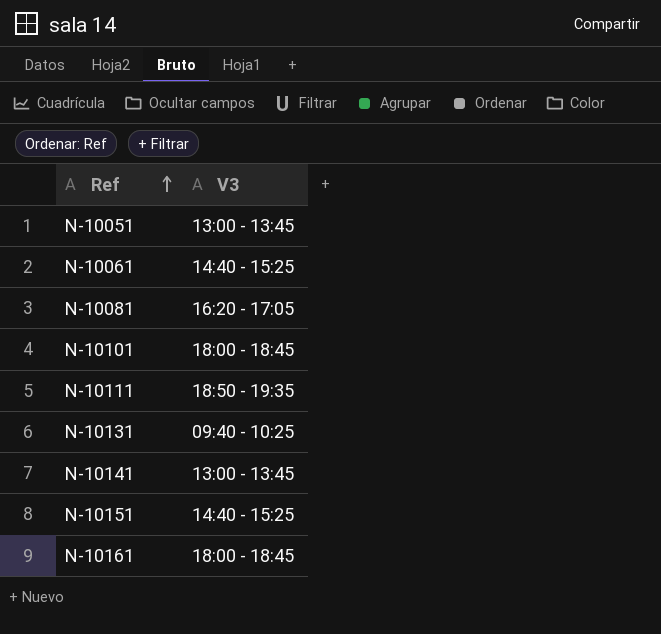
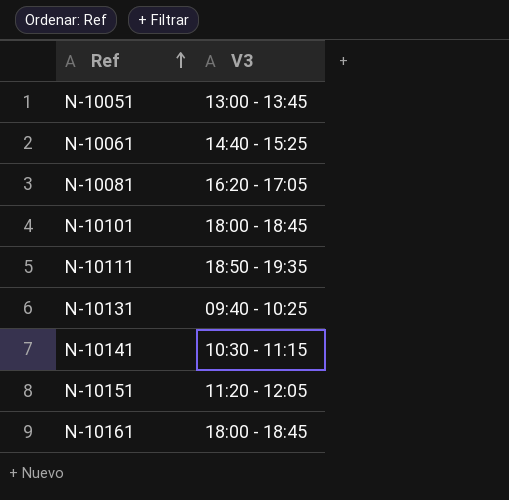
N-10141 | V3: 13:00 - 13:45 -> 10:30 - 11:15
N-10151 | V3: 14:40 - 15:25 -> 11:20 - 12:05

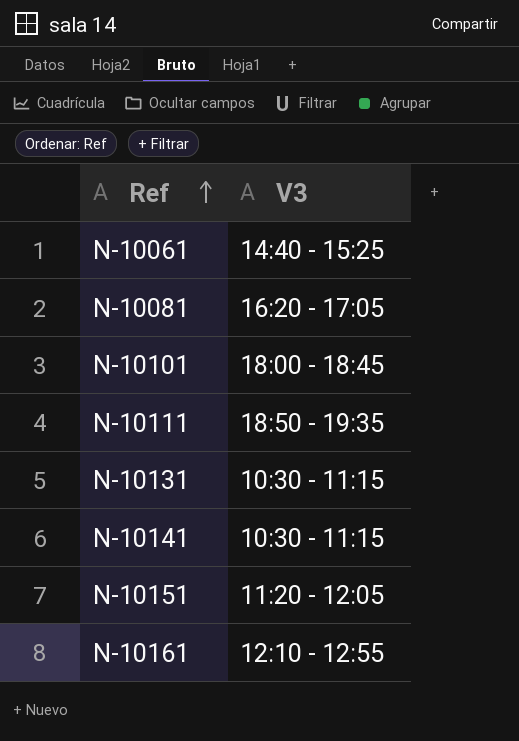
row N-10051: 13:00 - 13:45 -> none
N-10131 | V3: 09:40 - 10:25 -> 10:30 - 11:15
N-10161 | V3: 18:00 - 18:45 -> 12:10 - 12:55

